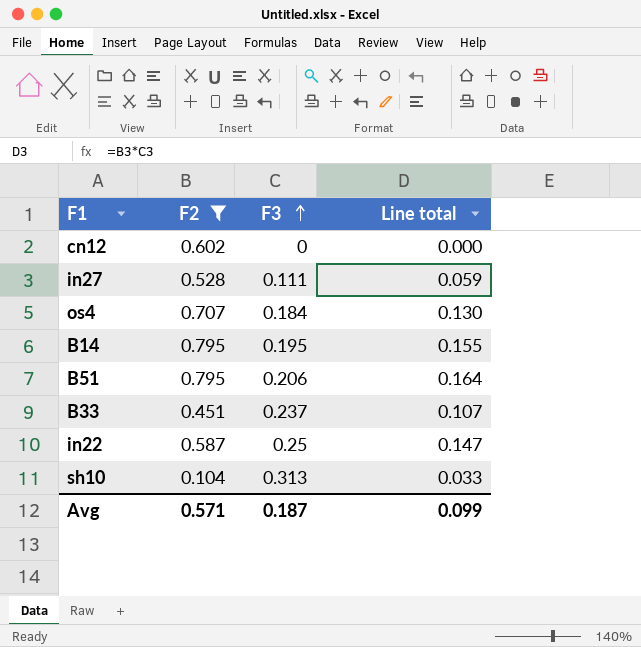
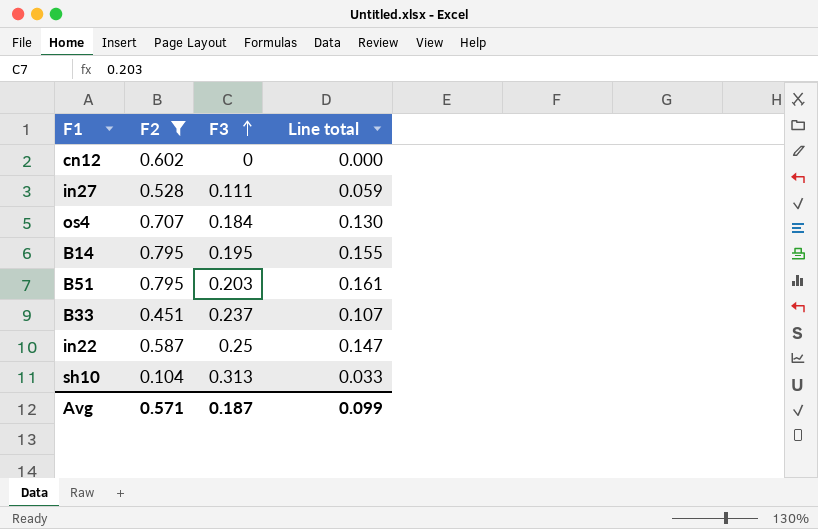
B51 | F3: 0.206 -> 0.203
B51 | Line total: 0.164 -> 0.161

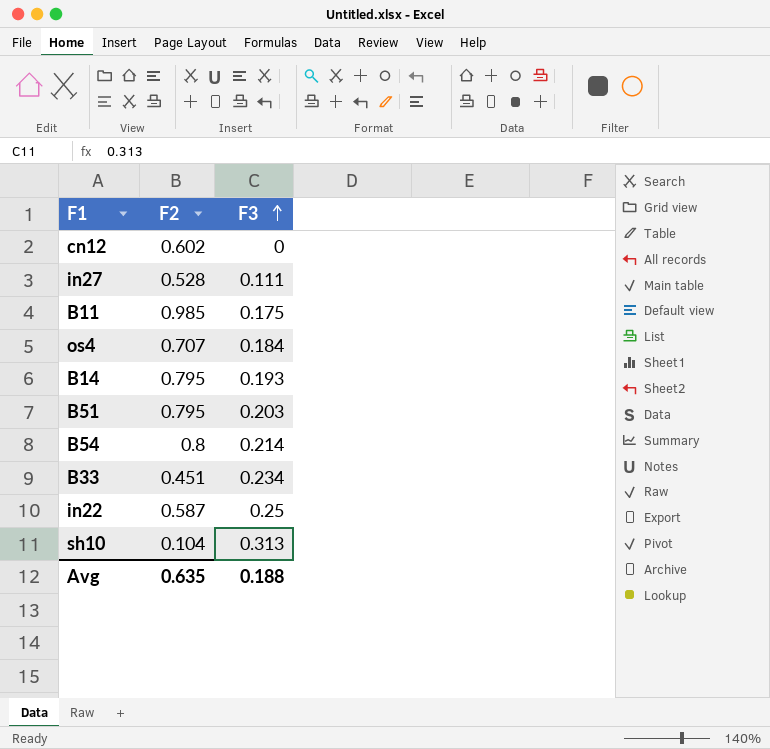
filter: F2 <= 0.795 -> none
column Line total | formula: [F2] * [F3] -> none
B14 | F3: 0.195 -> 0.193
B33 | F3: 0.237 -> 0.234
Avg | F2: 0.571 -> 0.635
Avg | F3: 0.187 -> 0.188

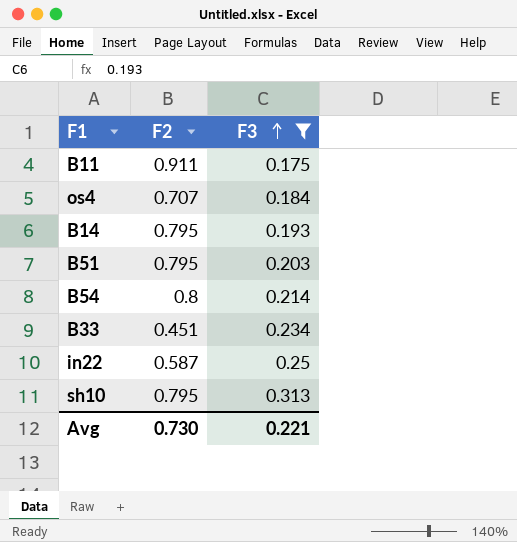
filter: none -> F3 >= 0.175
B11 | F2: 0.985 -> 0.911
sh10 | F2: 0.104 -> 0.795
Avg | F2: 0.635 -> 0.730
Avg | F3: 0.188 -> 0.221

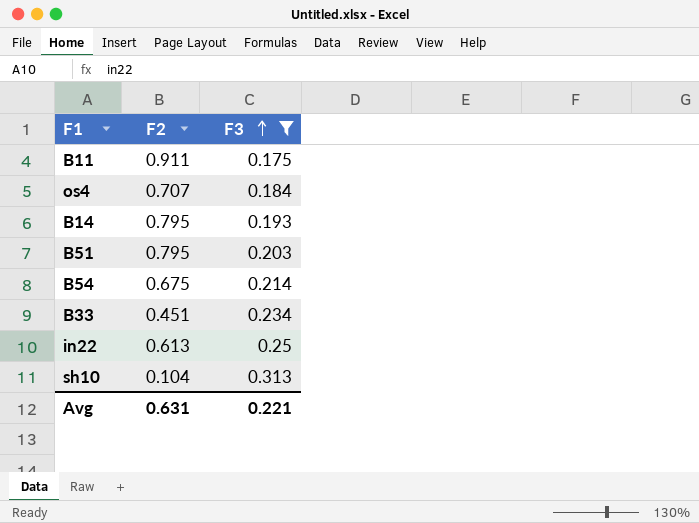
B54 | F2: 0.8 -> 0.675
in22 | F2: 0.587 -> 0.613
sh10 | F2: 0.795 -> 0.104
Avg | F2: 0.730 -> 0.631

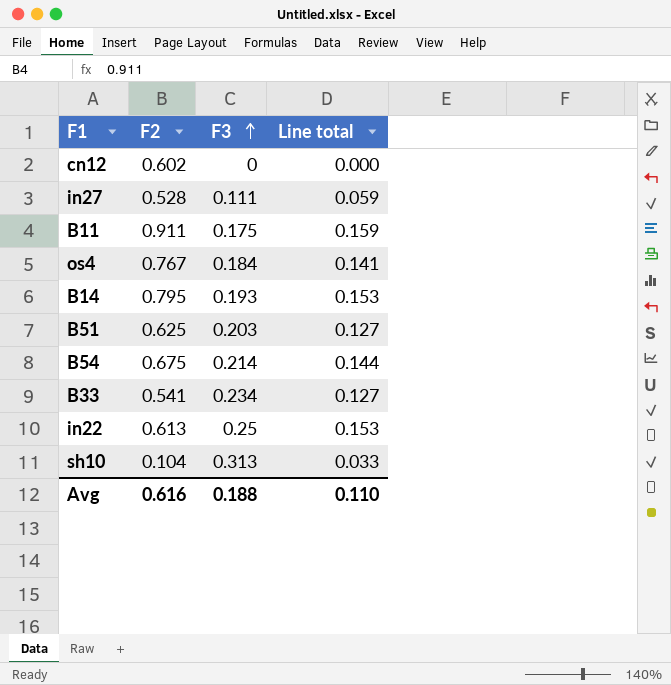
filter: F3 >= 0.175 -> none
column Line total | formula: none -> [F2] * [F3]
os4 | F2: 0.707 -> 0.767
B51 | F2: 0.795 -> 0.625
B33 | F2: 0.451 -> 0.541
Avg | F2: 0.631 -> 0.616
Avg | F3: 0.221 -> 0.188

